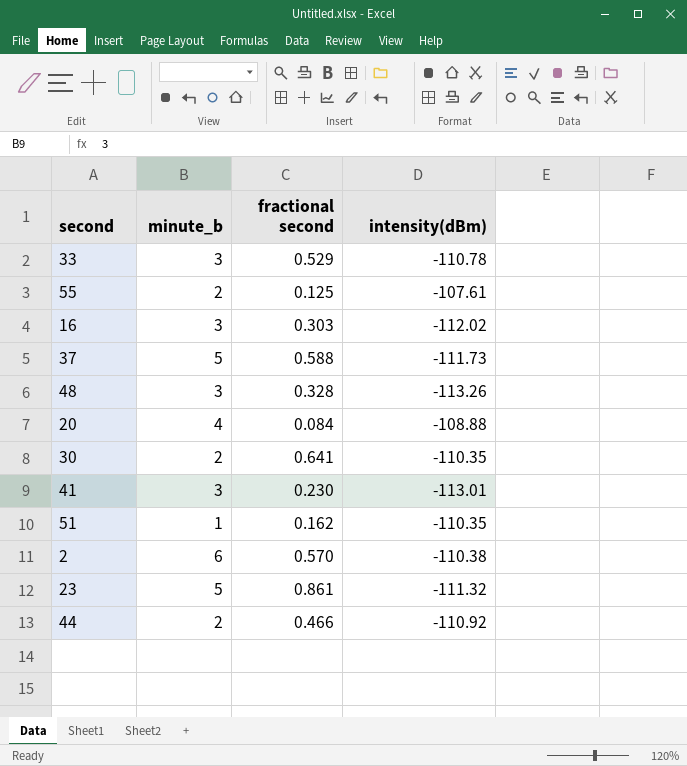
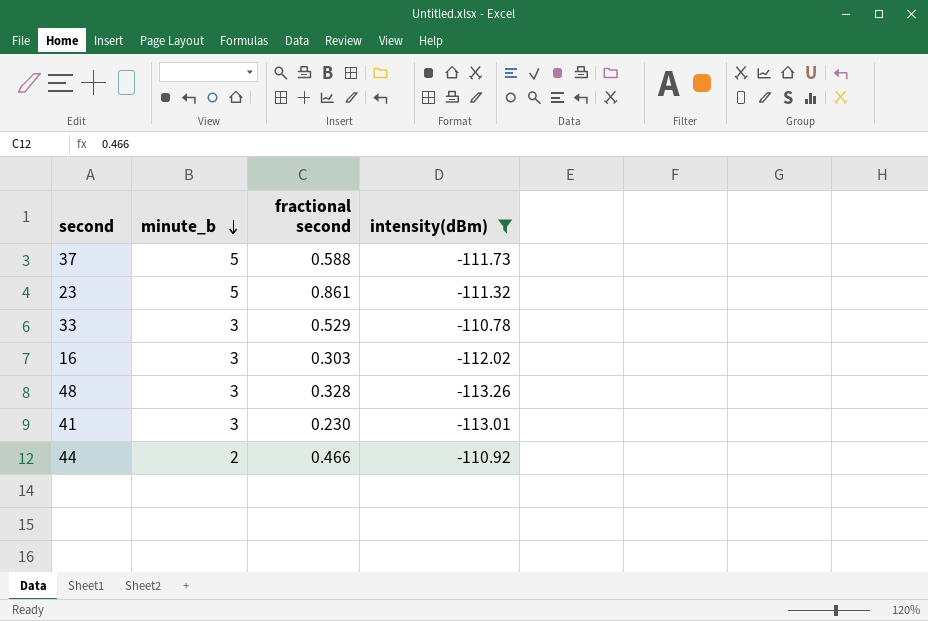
filter: none -> intensity(dBm) <= -110.78
row order: none -> minute_b descending

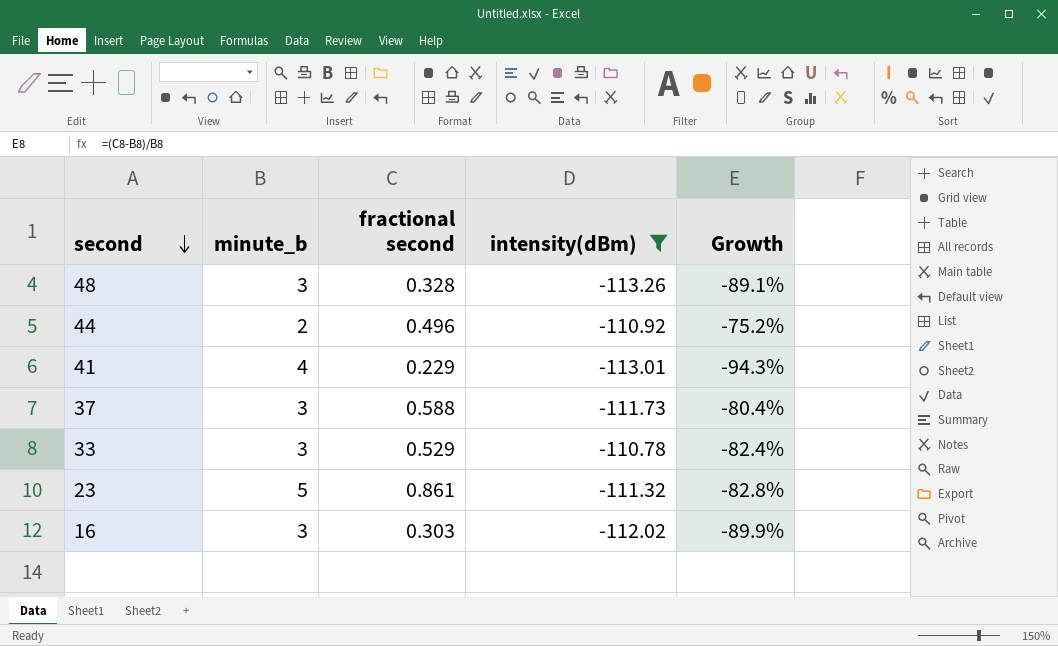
row order: minute_b descending -> second descending
column Growth | formula: none -> ([fractional second] - [minute_b]) / [minute_b]
44 | fractional second: 0.466 -> 0.496
41 | minute_b: 3 -> 4
41 | fractional second: 0.230 -> 0.229
37 | minute_b: 5 -> 3

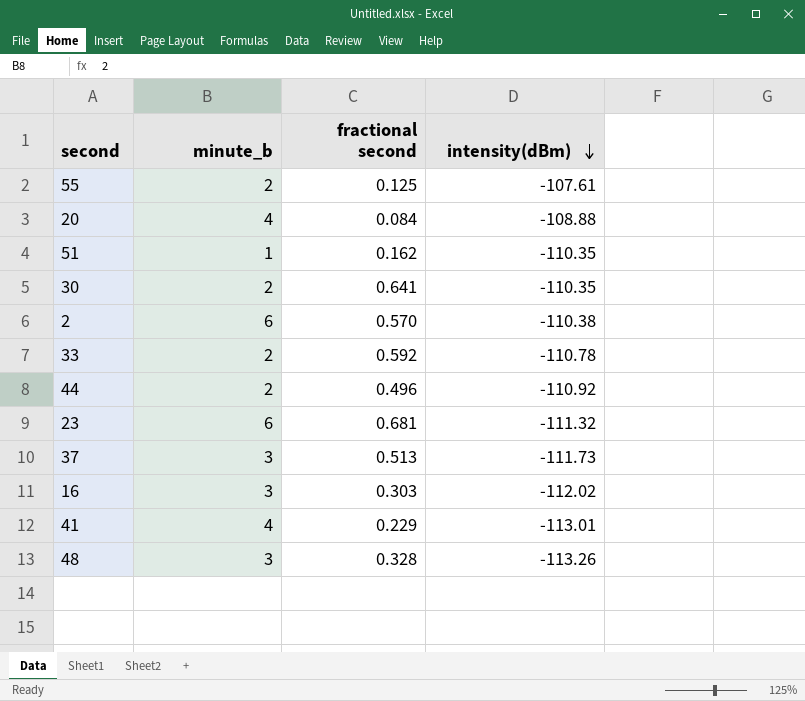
filter: intensity(dBm) <= -110.78 -> none
row order: second descending -> intensity(dBm) descending
column Growth | formula: ([fractional second] - [minute_b]) / [minute_b] -> none
33 | minute_b: 3 -> 2
33 | fractional second: 0.529 -> 0.592
23 | minute_b: 5 -> 6
23 | fractional second: 0.861 -> 0.681
37 | fractional second: 0.588 -> 0.513

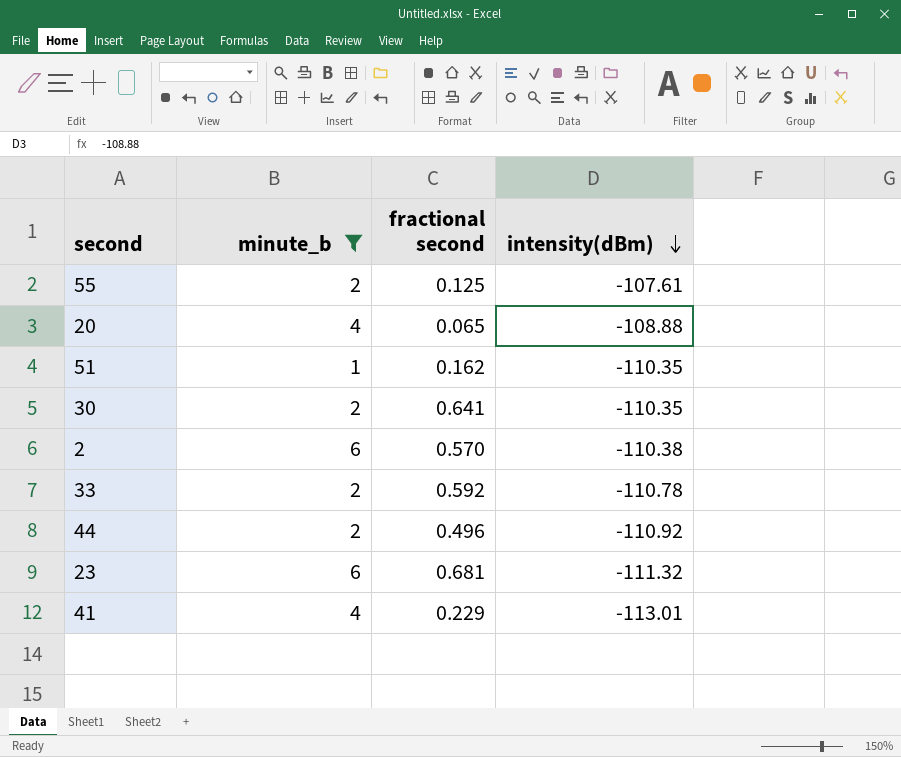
filter: none -> minute_b != 3
20 | fractional second: 0.084 -> 0.065

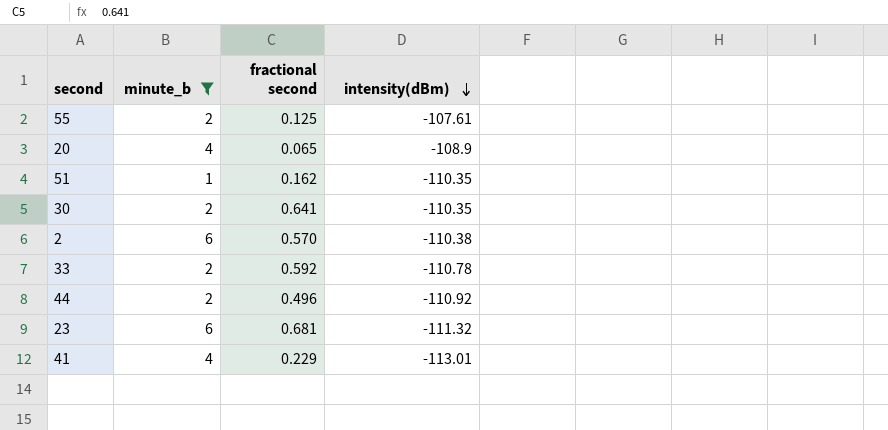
20 | intensity(dBm): -108.88 -> -108.9

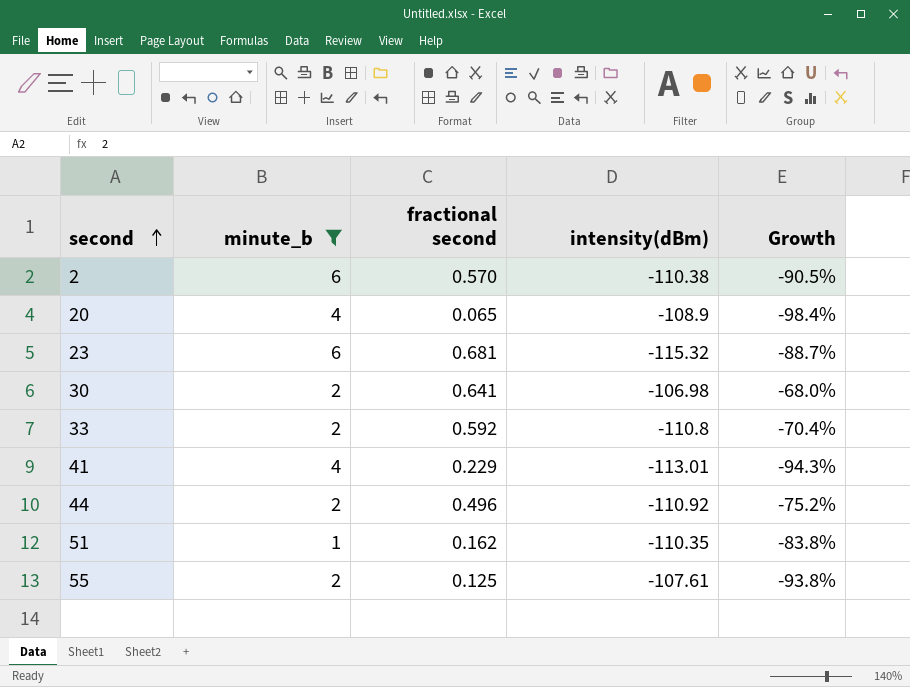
row order: intensity(dBm) descending -> second ascending
column Growth | formula: none -> ([fractional second] - [minute_b]) / [minute_b]
23 | intensity(dBm): -111.32 -> -115.32
30 | intensity(dBm): -110.35 -> -106.98
33 | intensity(dBm): -110.78 -> -110.8

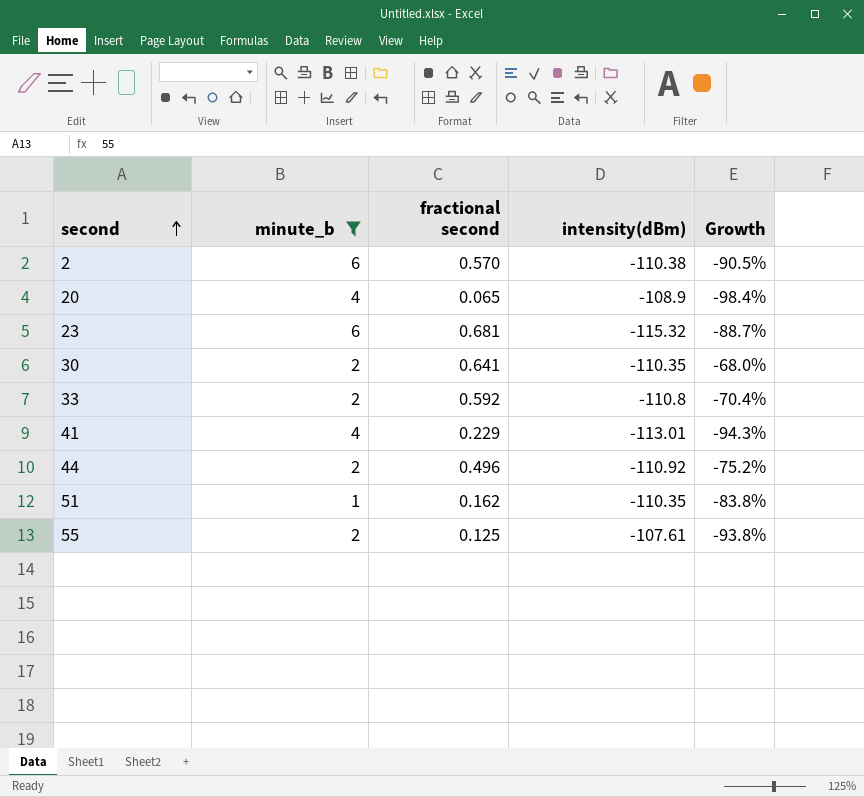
30 | intensity(dBm): -106.98 -> -110.35

